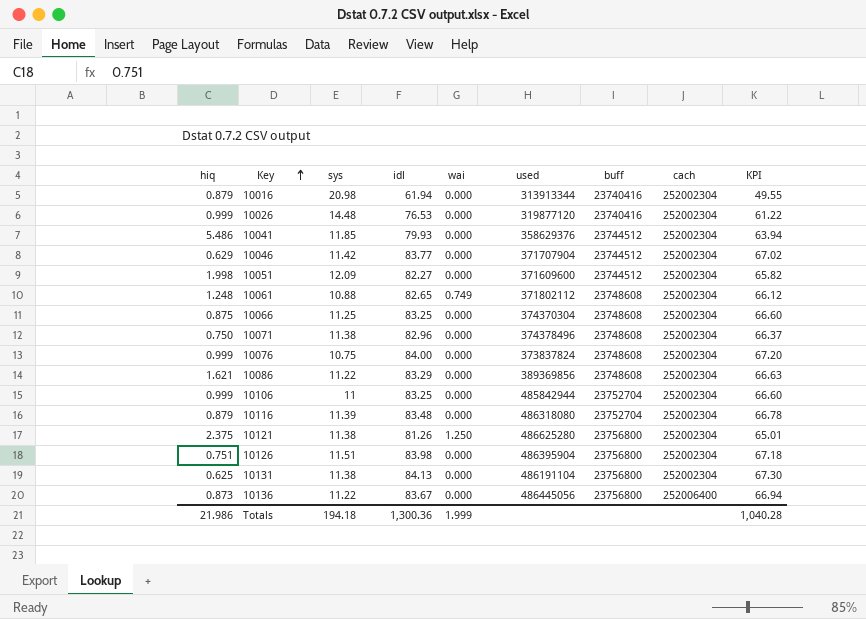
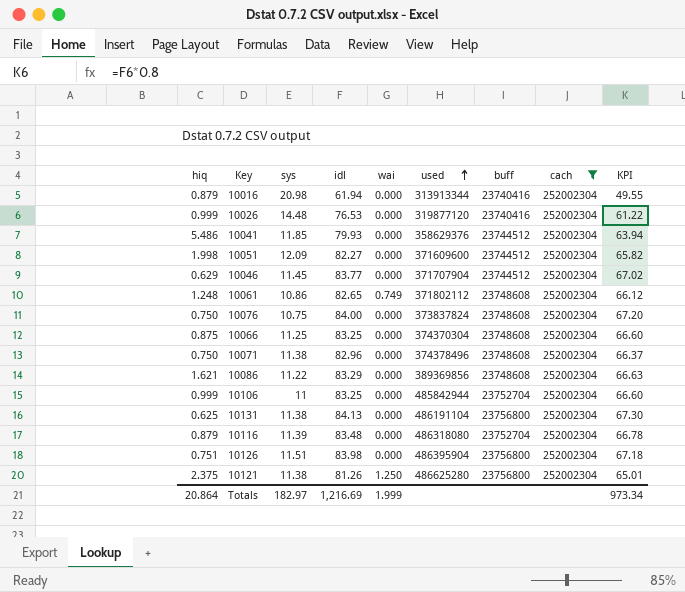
filter: none -> cach = 252002304
row order: Key ascending -> used ascending
10046 | sys: 11.42 -> 11.45
10061 | sys: 10.88 -> 10.86
10076 | hiq: 0.999 -> 0.750
Totals | hiq: 21.986 -> 20.864
Totals | sys: 194.18 -> 182.97
Totals | idl: 1,300.36 -> 1,216.69
Totals | KPI: 1,040.28 -> 973.34

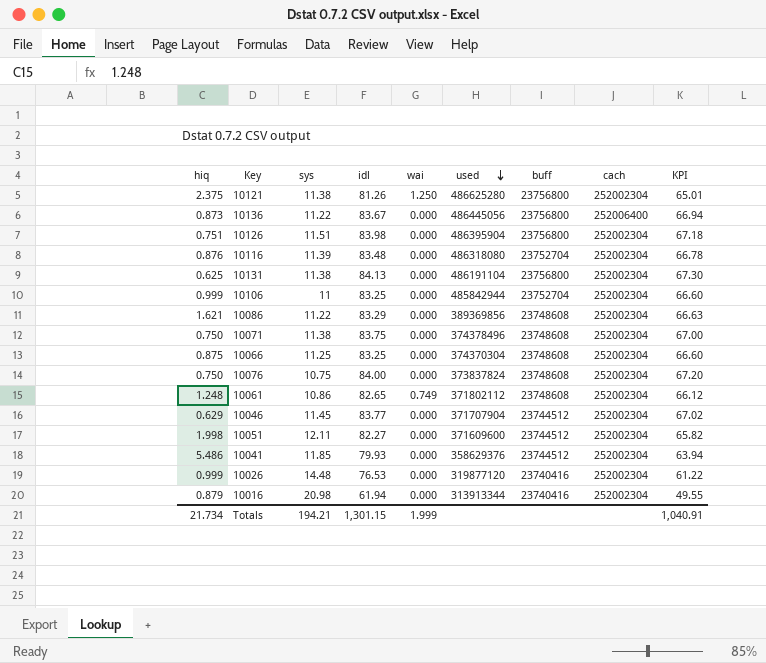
filter: cach = 252002304 -> none
row order: used ascending -> used descending
10116 | hiq: 0.879 -> 0.876
10071 | idl: 82.96 -> 83.75
10071 | KPI: 66.37 -> 67.00
10051 | sys: 12.09 -> 12.11
Totals | hiq: 20.864 -> 21.734
Totals | sys: 182.97 -> 194.21
Totals | idl: 1,216.69 -> 1,301.15
Totals | KPI: 973.34 -> 1,040.91

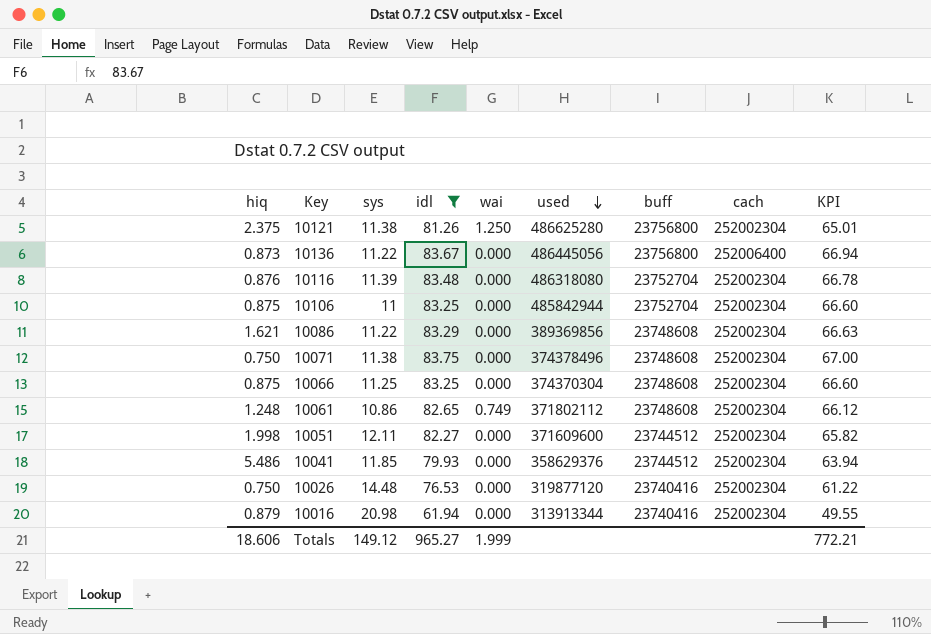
filter: none -> idl <= 83.75
10106 | hiq: 0.999 -> 0.875
10026 | hiq: 0.999 -> 0.750
Totals | hiq: 21.734 -> 18.606
Totals | sys: 194.21 -> 149.12
Totals | idl: 1,301.15 -> 965.27
Totals | KPI: 1,040.91 -> 772.21

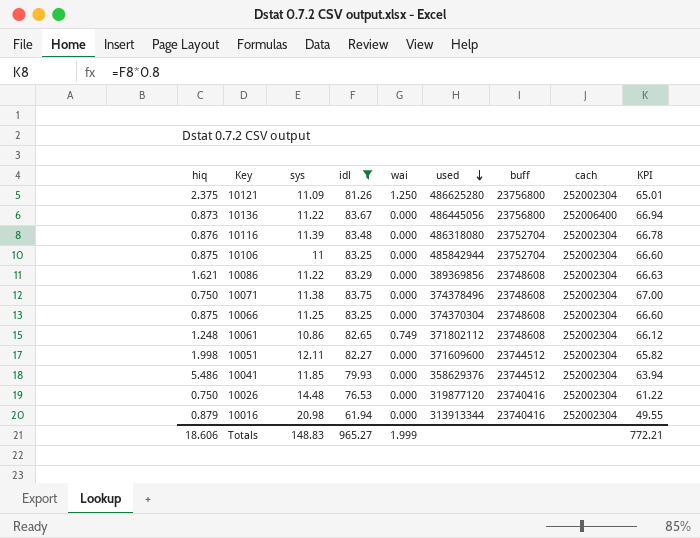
10121 | sys: 11.38 -> 11.09
Totals | sys: 149.12 -> 148.83

